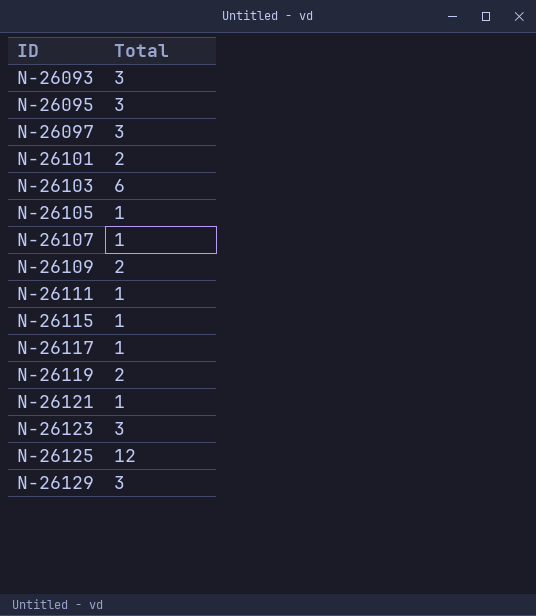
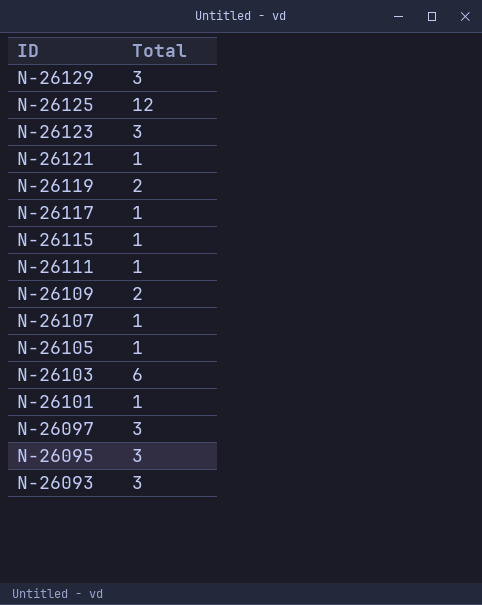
row order: ID ascending -> ID descending
N-26101 | Total: 2 -> 1

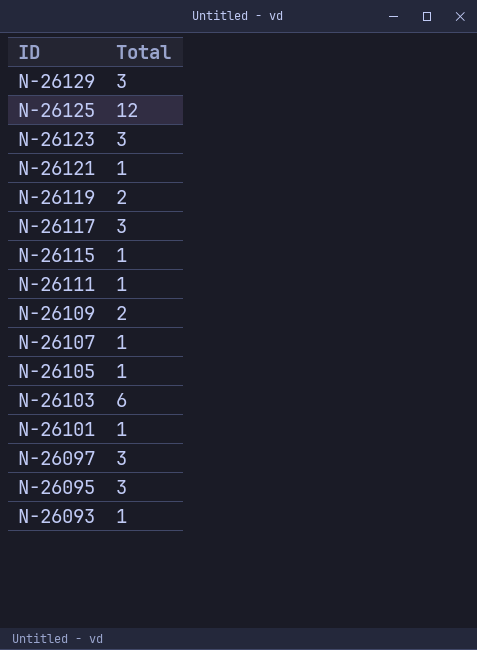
N-26117 | Total: 1 -> 3
N-26093 | Total: 3 -> 1

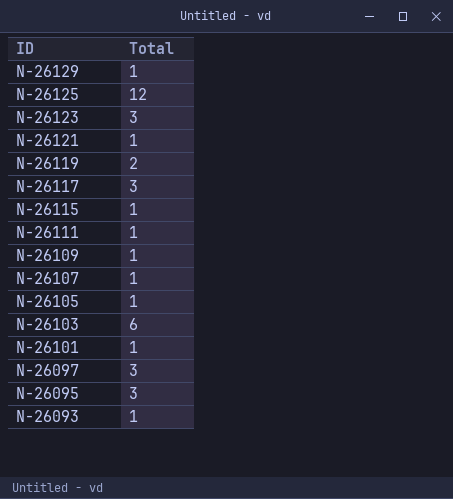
N-26129 | Total: 3 -> 1
N-26109 | Total: 2 -> 1

